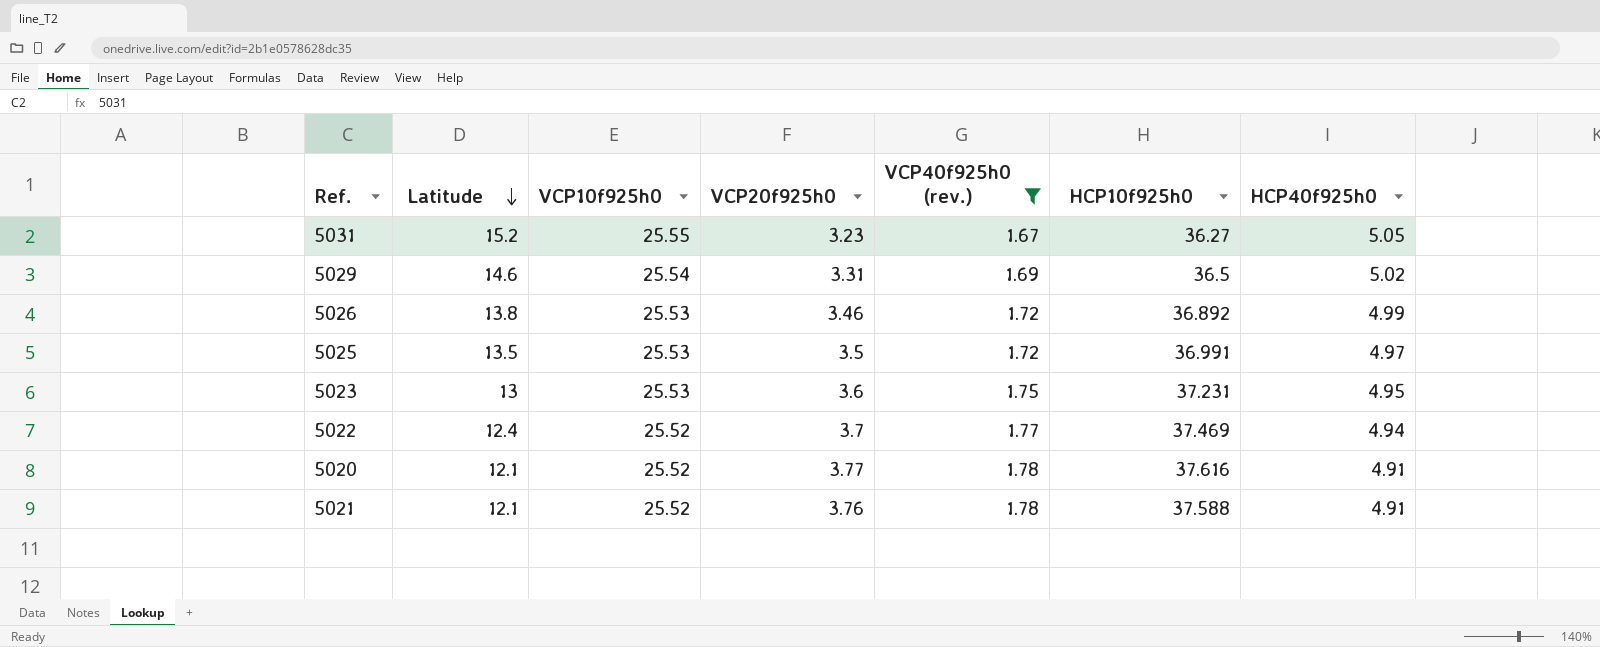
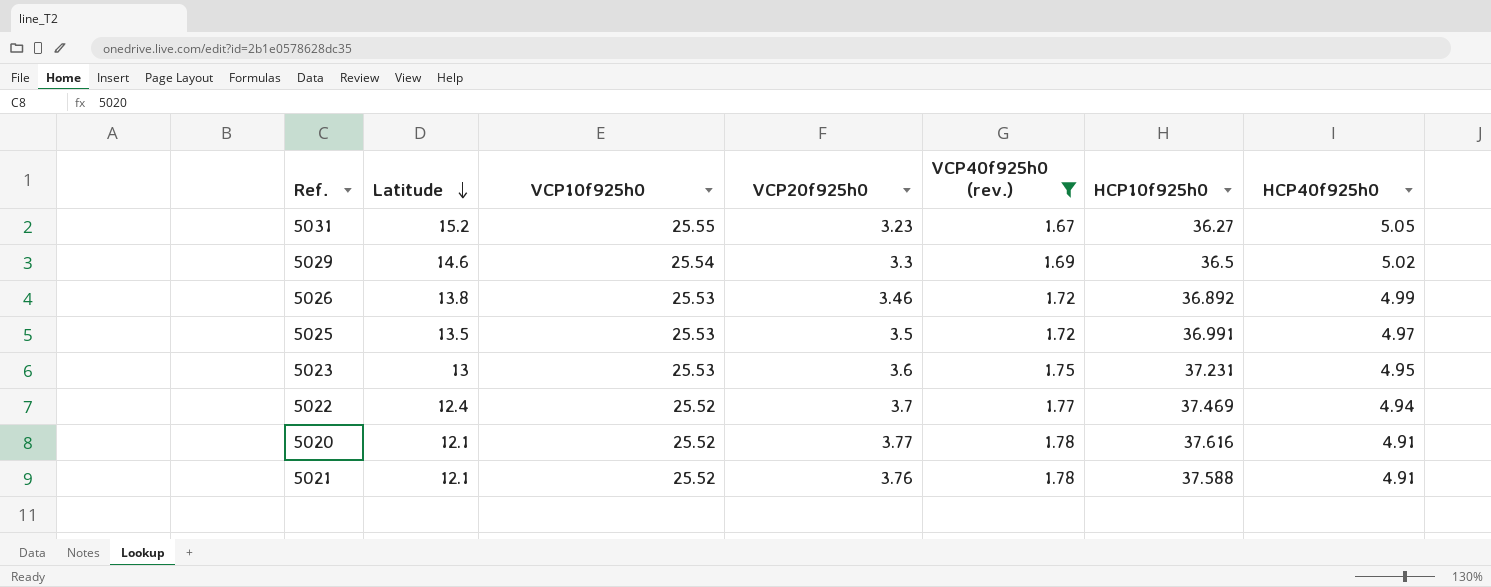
5029 | VCP20f925h0: 3.31 -> 3.3

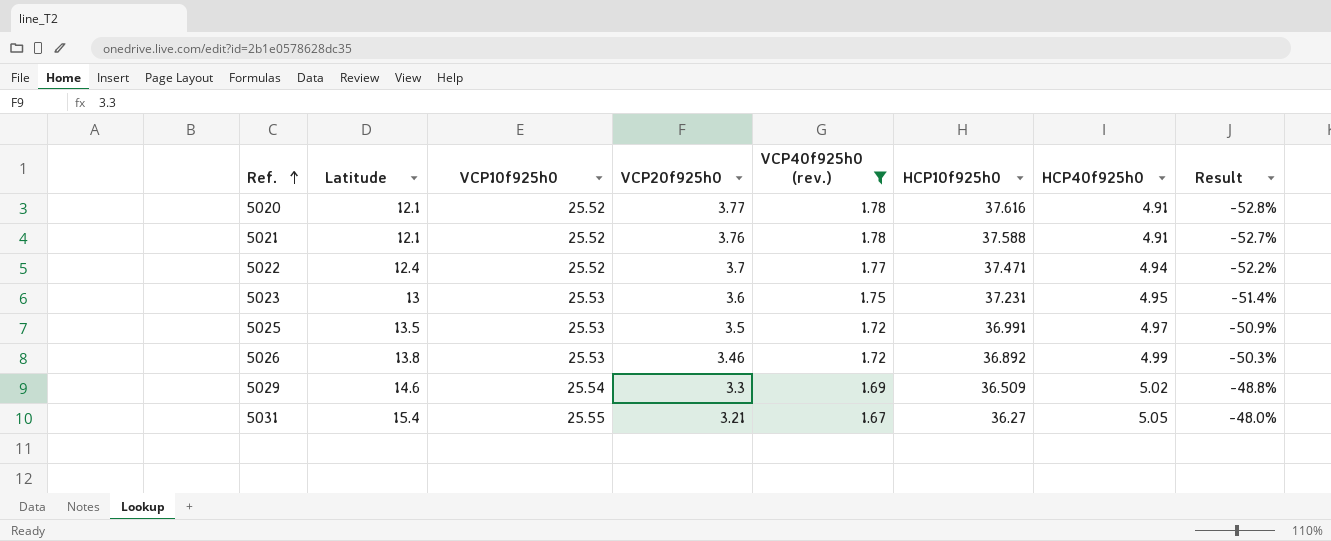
row order: Latitude descending -> Ref. ascending
column Result | formula: none -> ([VCP40f925h0 (rev.)] - [VCP20f925h0]) / [VCP20f925h0]
5022 | HCP10f925h0: 37.469 -> 37.471
5029 | HCP10f925h0: 36.5 -> 36.509
5031 | Latitude: 15.2 -> 15.4
5031 | VCP20f925h0: 3.23 -> 3.21

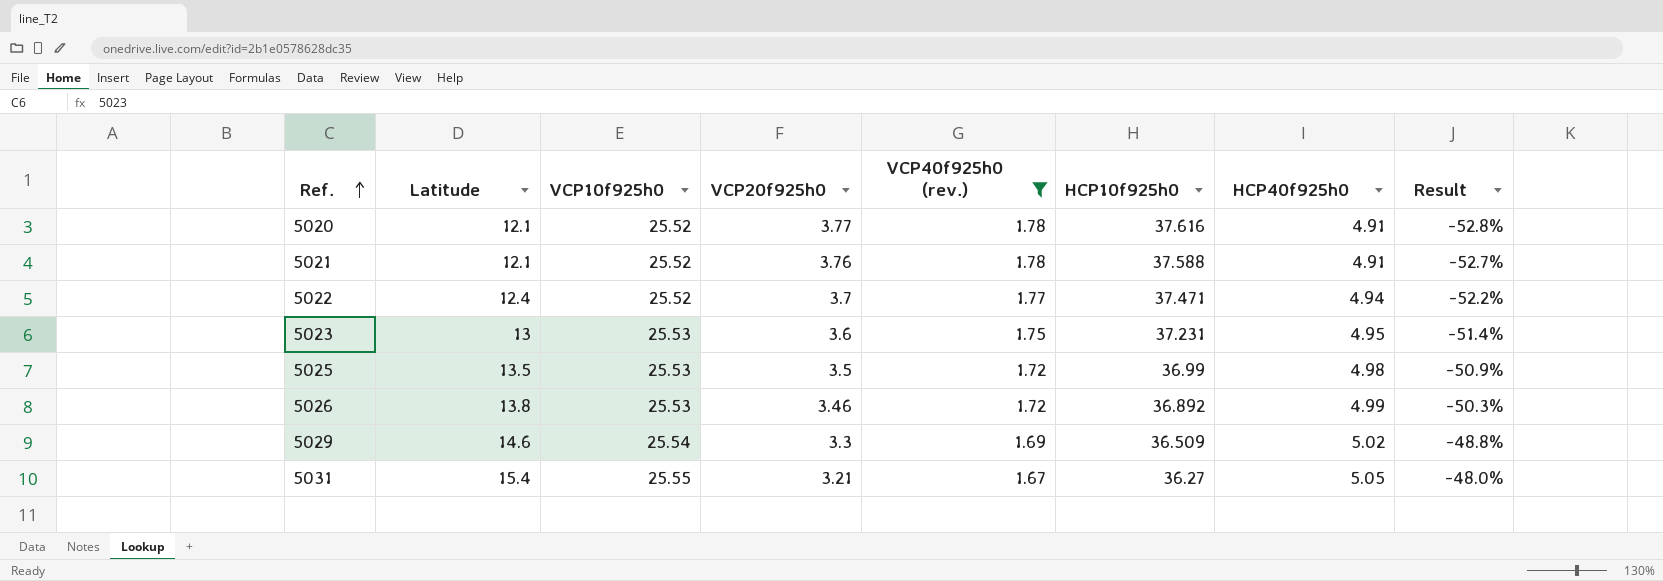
5025 | HCP10f925h0: 36.991 -> 36.99
5025 | HCP40f925h0: 4.97 -> 4.98

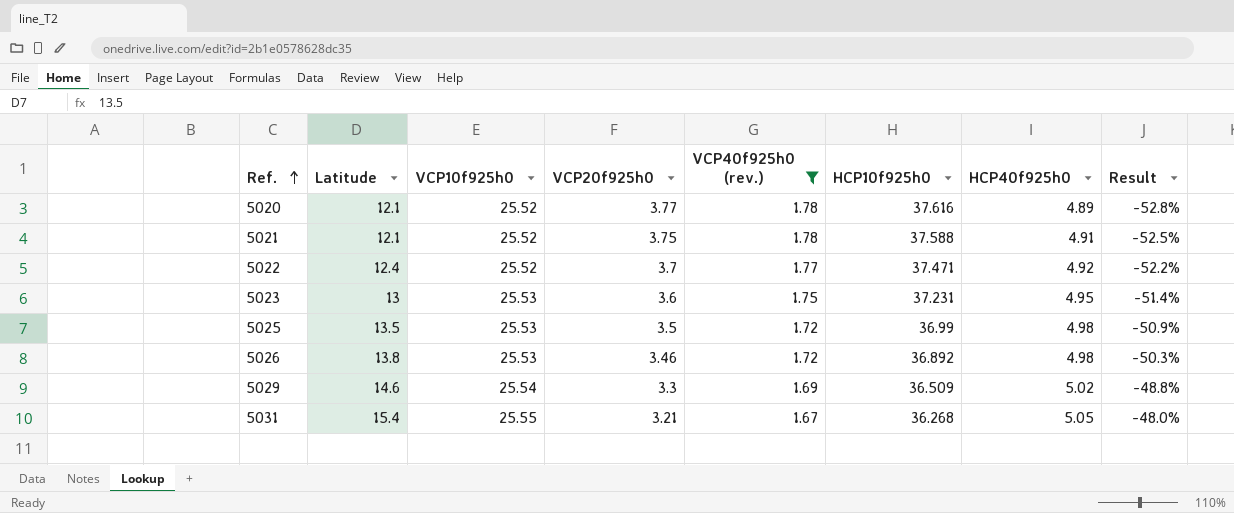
5020 | HCP40f925h0: 4.91 -> 4.89
5021 | VCP20f925h0: 3.76 -> 3.75
5021 | Result: -52.7% -> -52.5%
5022 | HCP40f925h0: 4.94 -> 4.92
5026 | HCP40f925h0: 4.99 -> 4.98
5031 | HCP10f925h0: 36.27 -> 36.268

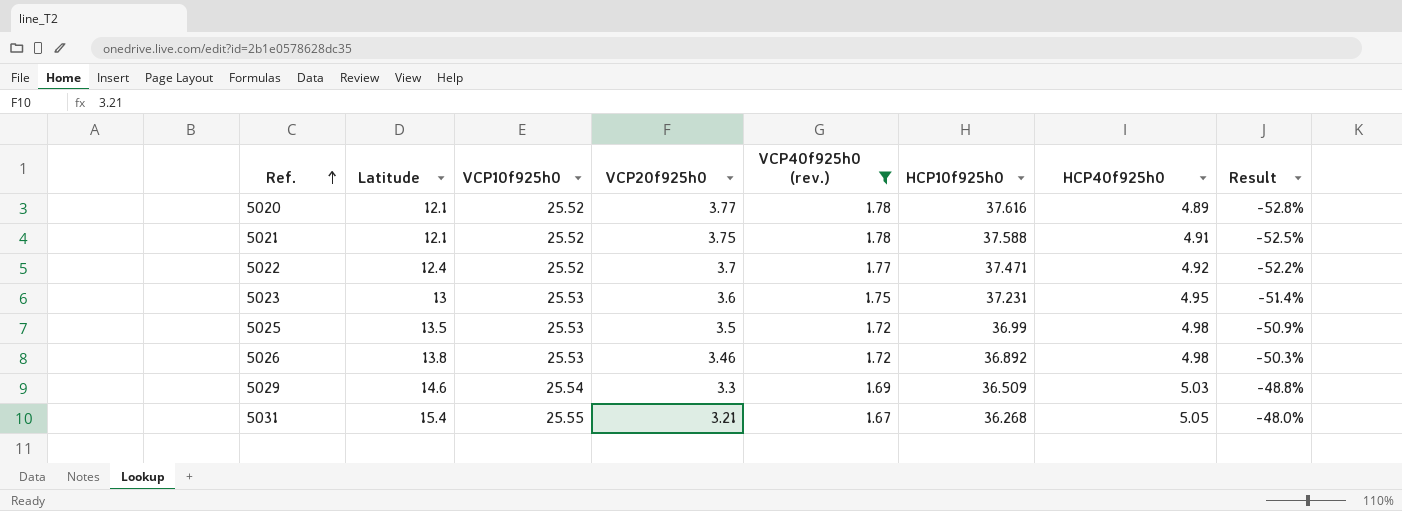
5029 | HCP40f925h0: 5.02 -> 5.03

